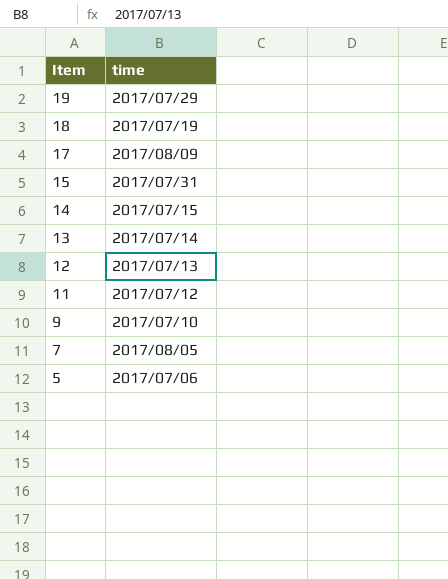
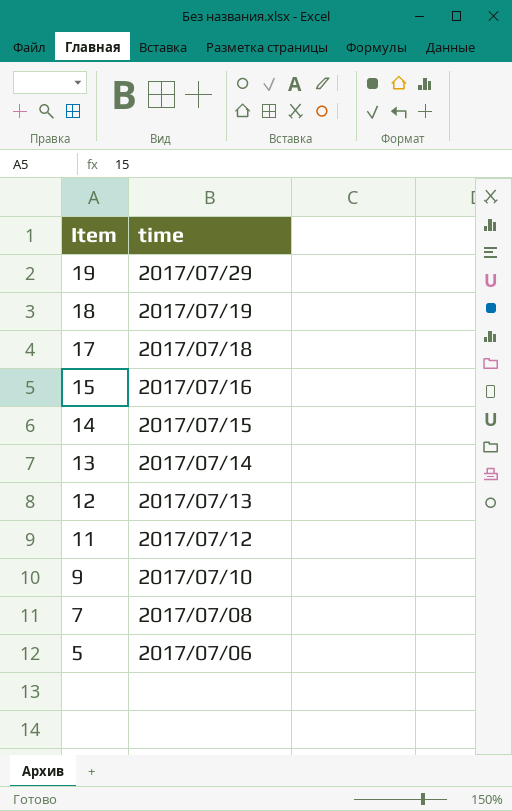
17 | time: 2017/08/09 -> 2017/07/18
15 | time: 2017/07/31 -> 2017/07/16
7 | time: 2017/08/05 -> 2017/07/08

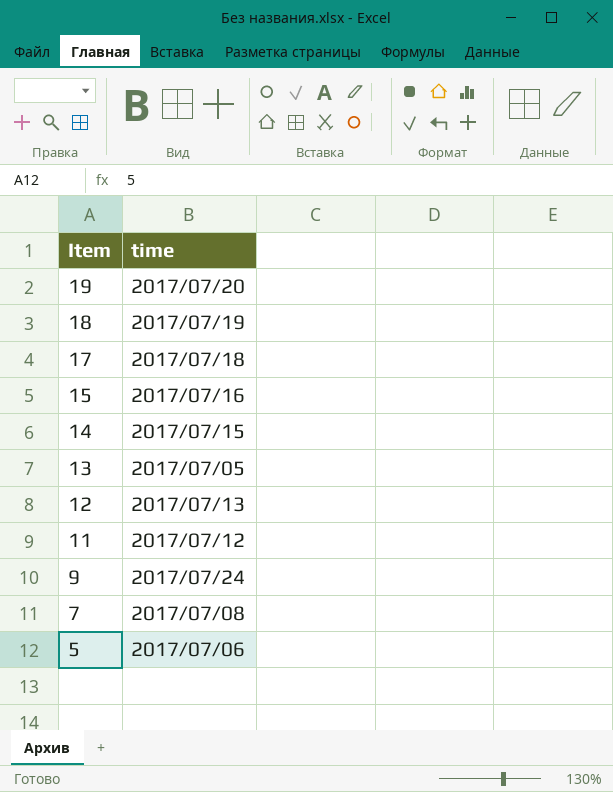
19 | time: 2017/07/29 -> 2017/07/20
13 | time: 2017/07/14 -> 2017/07/05
9 | time: 2017/07/10 -> 2017/07/24

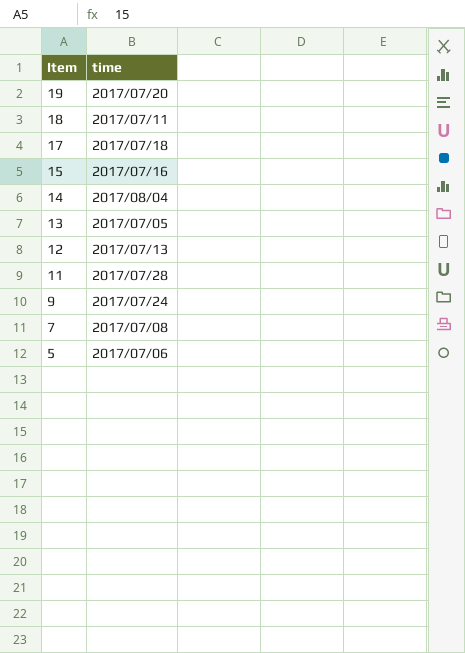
18 | time: 2017/07/19 -> 2017/07/11
14 | time: 2017/07/15 -> 2017/08/04
11 | time: 2017/07/12 -> 2017/07/28

